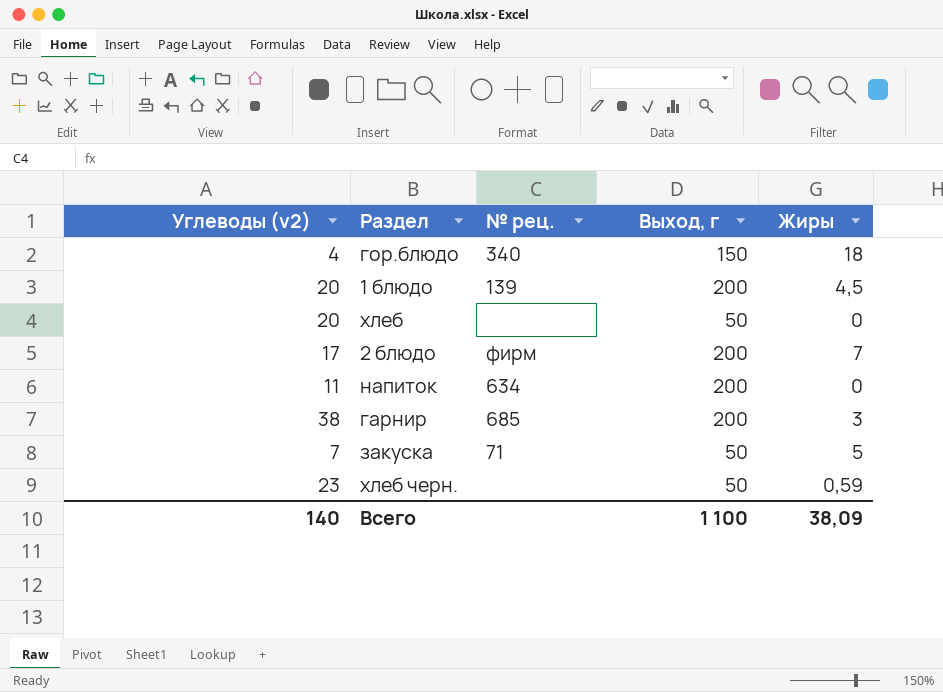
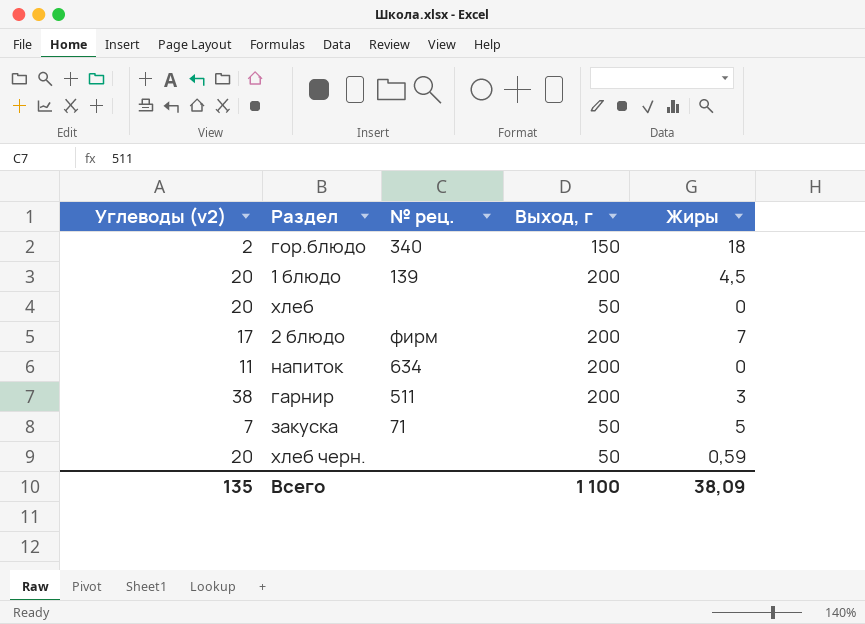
гор.блюдо | Углеводы (v2): 4 -> 2
гарнир | № рец.: 685 -> 511
хлеб черн. | Углеводы (v2): 23 -> 20
Всего | Углеводы (v2): 140 -> 135

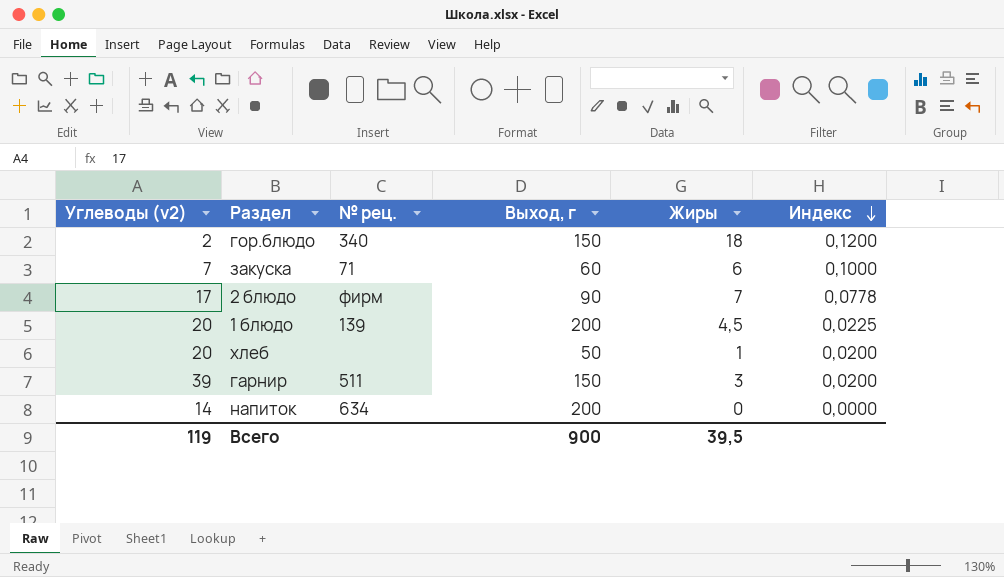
row order: none -> Индекс descending
column Индекс | formula: none -> [Жиры] / [Выход, г]
row хлеб черн.: 20 | none | 50 | 0,59 -> none
закуска | Выход, г: 50 -> 60
закуска | Жиры: 5 -> 6
2 блюдо | Выход, г: 200 -> 90
хлеб | Жиры: 0 -> 1
гарнир | Углеводы (v2): 38 -> 39
гарнир | Выход, г: 200 -> 150
напиток | Углеводы (v2): 11 -> 14
Всего | Углеводы (v2): 135 -> 119
Всего | Выход, г: 1 100 -> 900
Всего | Жиры: 38,09 -> 39,5

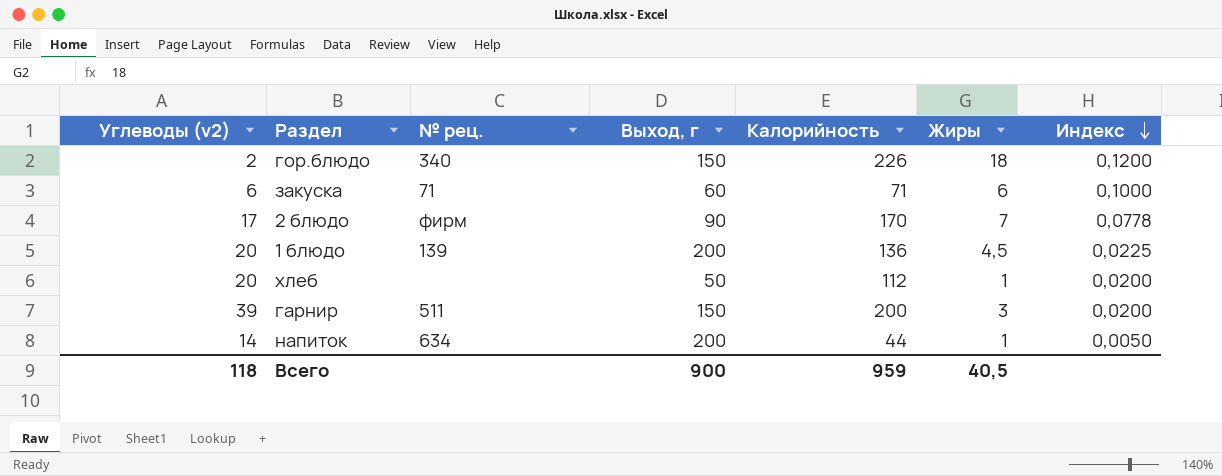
column Калорийность | position: none -> 5
закуска | Углеводы (v2): 7 -> 6
напиток | Жиры: 0 -> 1
напиток | Индекс: 0,0000 -> 0,0050
Всего | Углеводы (v2): 119 -> 118
Всего | Жиры: 39,5 -> 40,5

